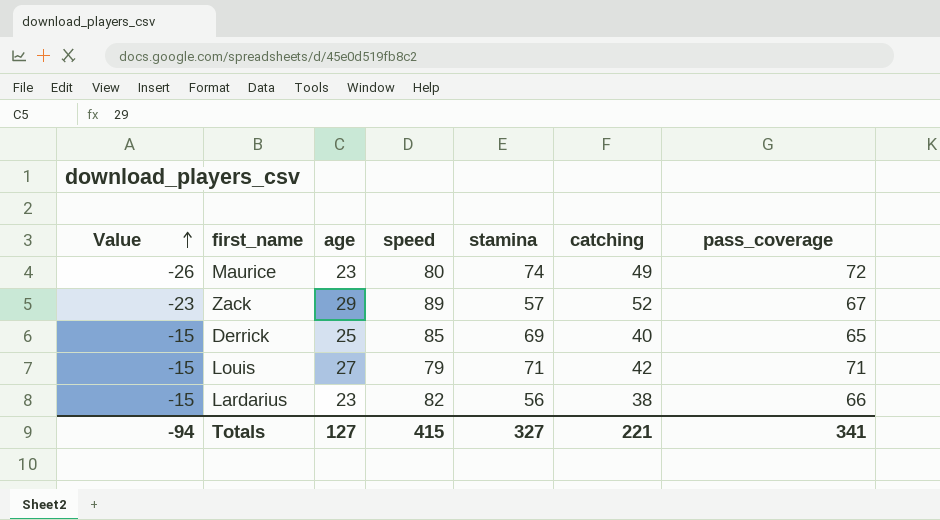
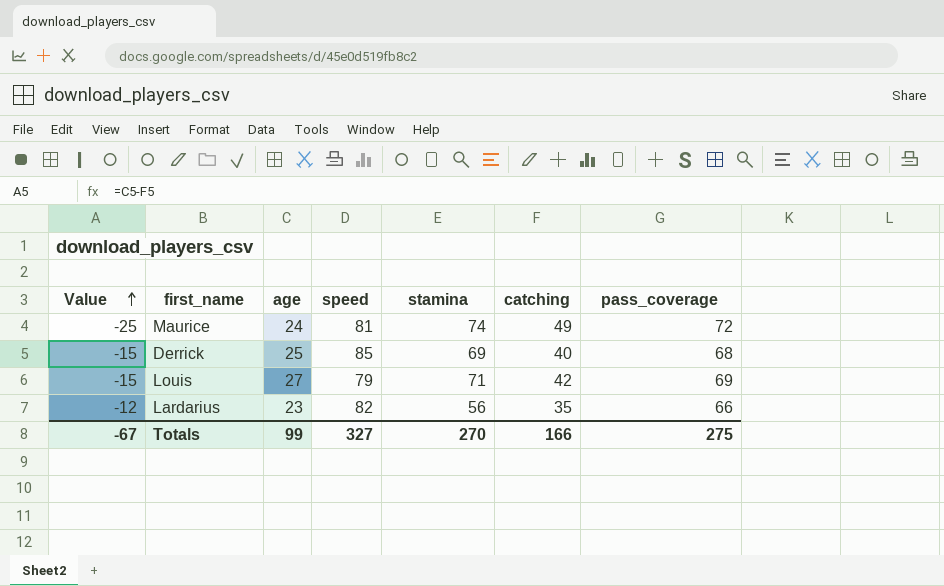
row Zack: -23 | 29 | 89 | 57 | 52 | 67 -> none
Maurice | Value: -26 -> -25
Maurice | age: 23 -> 24
Maurice | speed: 80 -> 81
Derrick | pass_coverage: 65 -> 68
Louis | pass_coverage: 71 -> 69
Lardarius | Value: -15 -> -12
Lardarius | catching: 38 -> 35
Totals | Value: -94 -> -67
Totals | age: 127 -> 99
Totals | speed: 415 -> 327
Totals | stamina: 327 -> 270
Totals | catching: 221 -> 166
Totals | pass_coverage: 341 -> 275

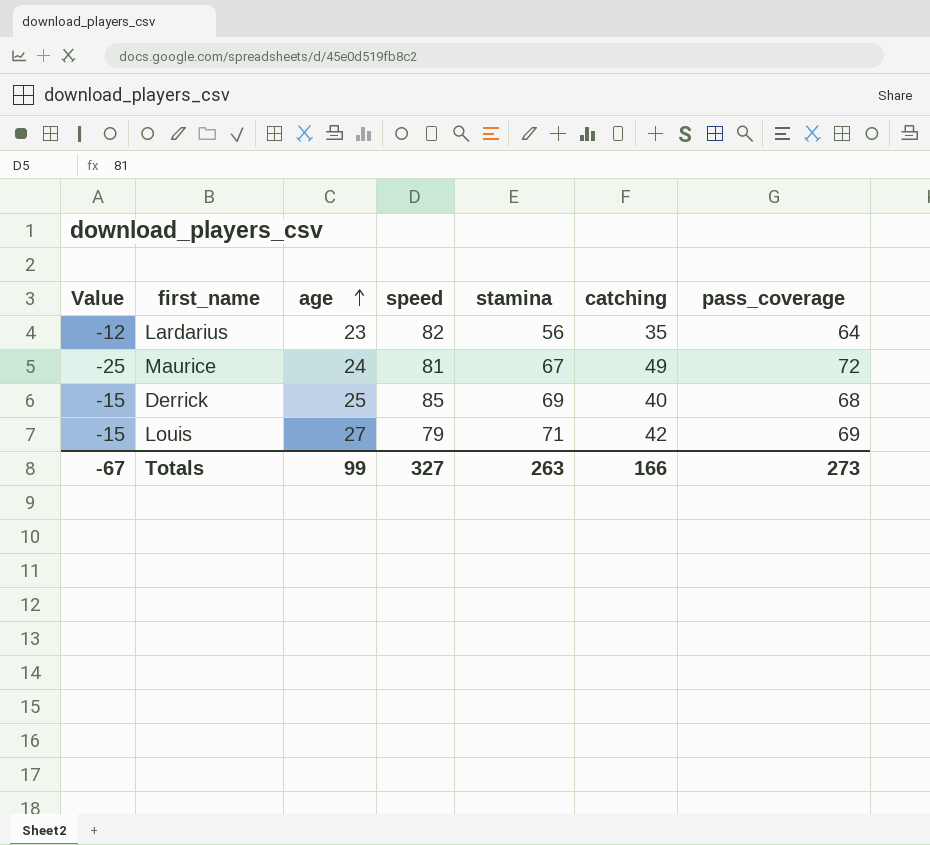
row order: Value ascending -> age ascending
Lardarius | pass_coverage: 66 -> 64
Maurice | stamina: 74 -> 67
Totals | stamina: 270 -> 263
Totals | pass_coverage: 275 -> 273

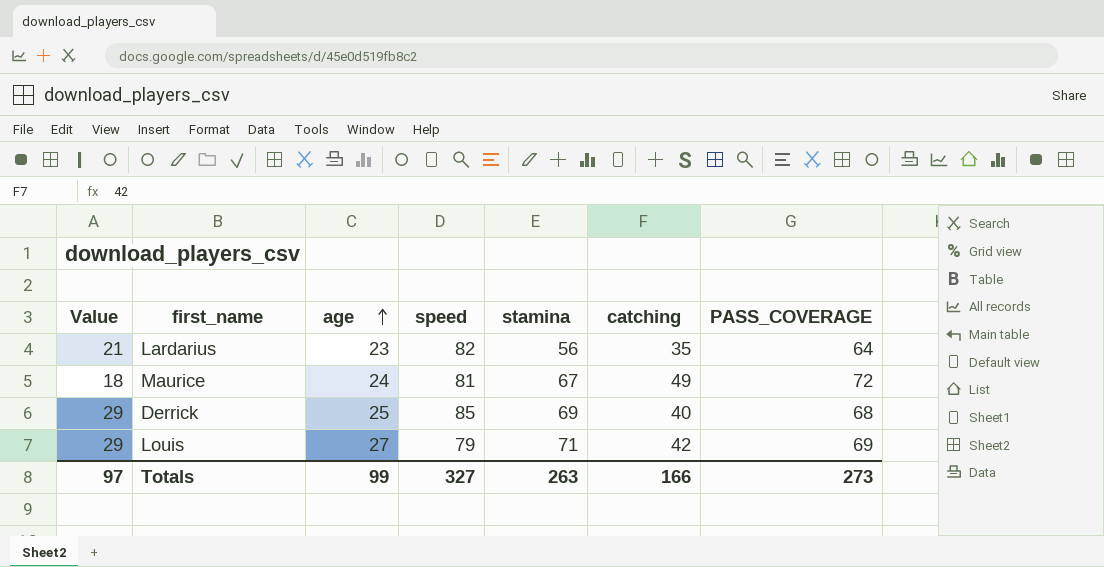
column Value | formula: [age] - [catching] -> [stamina] - [catching]
column name: pass_coverage -> PASS_COVERAGE
Totals | Value: -67 -> 97

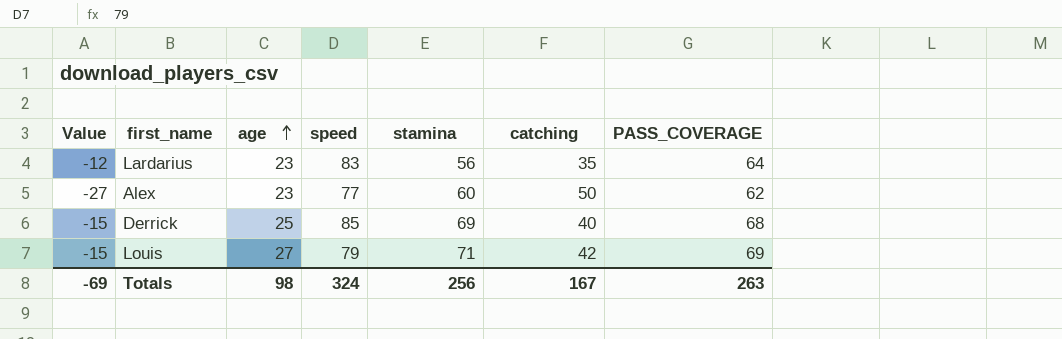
column Value | formula: [stamina] - [catching] -> [age] - [catching]
row Maurice: 18 | 24 | 81 | 67 | 49 | 72 -> none
Lardarius | speed: 82 -> 83
row Alex: none -> -27 | 23 | 77 | 60 | 50 | 62
Totals | Value: 97 -> -69
Totals | age: 99 -> 98
Totals | speed: 327 -> 324
Totals | stamina: 263 -> 256
Totals | catching: 166 -> 167
Totals | PASS_COVERAGE: 273 -> 263

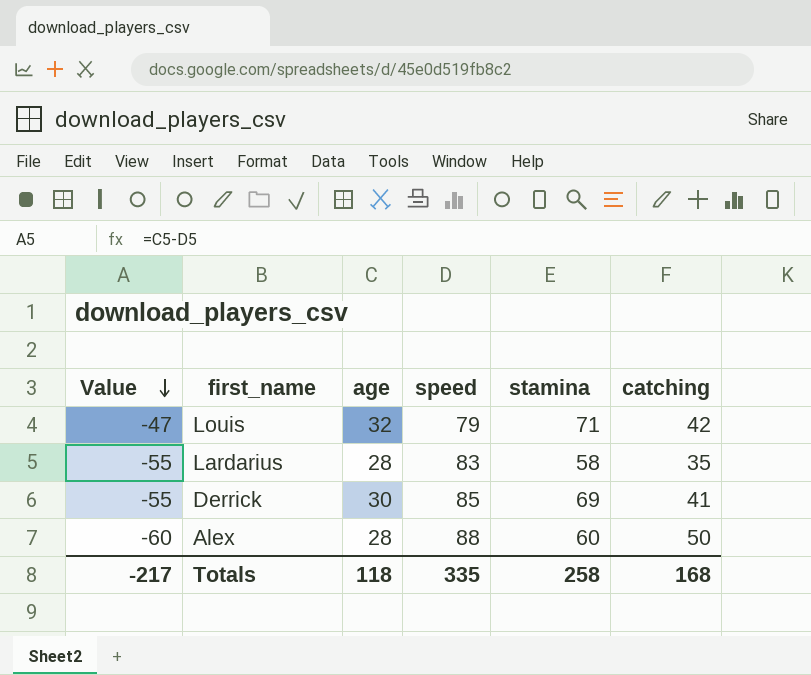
row order: age ascending -> Value descending
column PASS_COVERAGE | position: 7 -> none
column Value | formula: [age] - [catching] -> [age] - [speed]
Louis | age: 27 -> 32
Lardarius | age: 23 -> 28
Lardarius | stamina: 56 -> 58
Derrick | age: 25 -> 30
Derrick | catching: 40 -> 41
Alex | age: 23 -> 28
Alex | speed: 77 -> 88
Totals | Value: -69 -> -217
Totals | age: 98 -> 118
Totals | speed: 324 -> 335
Totals | stamina: 256 -> 258
Totals | catching: 167 -> 168

